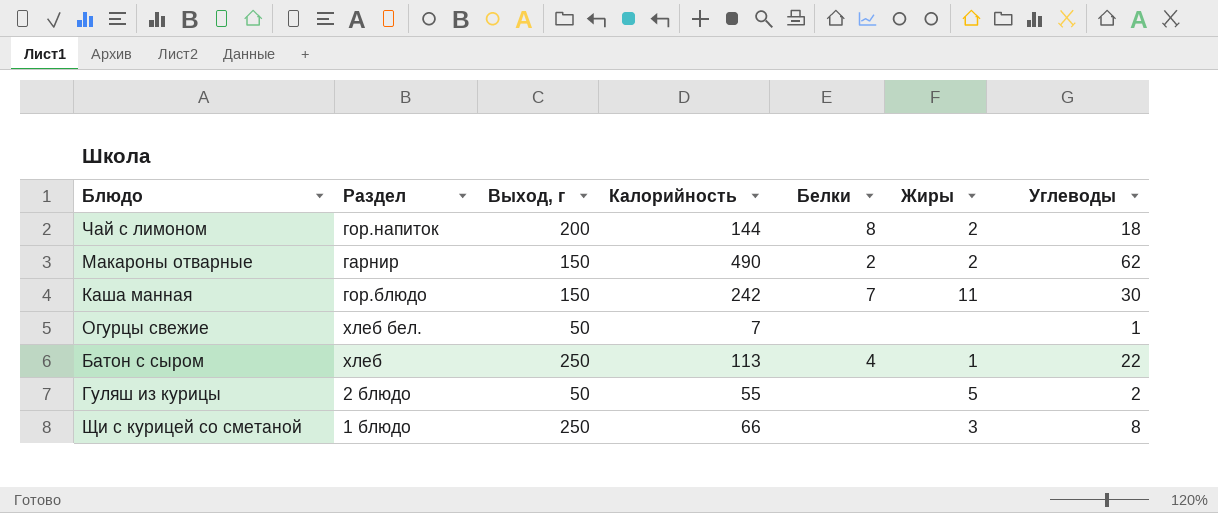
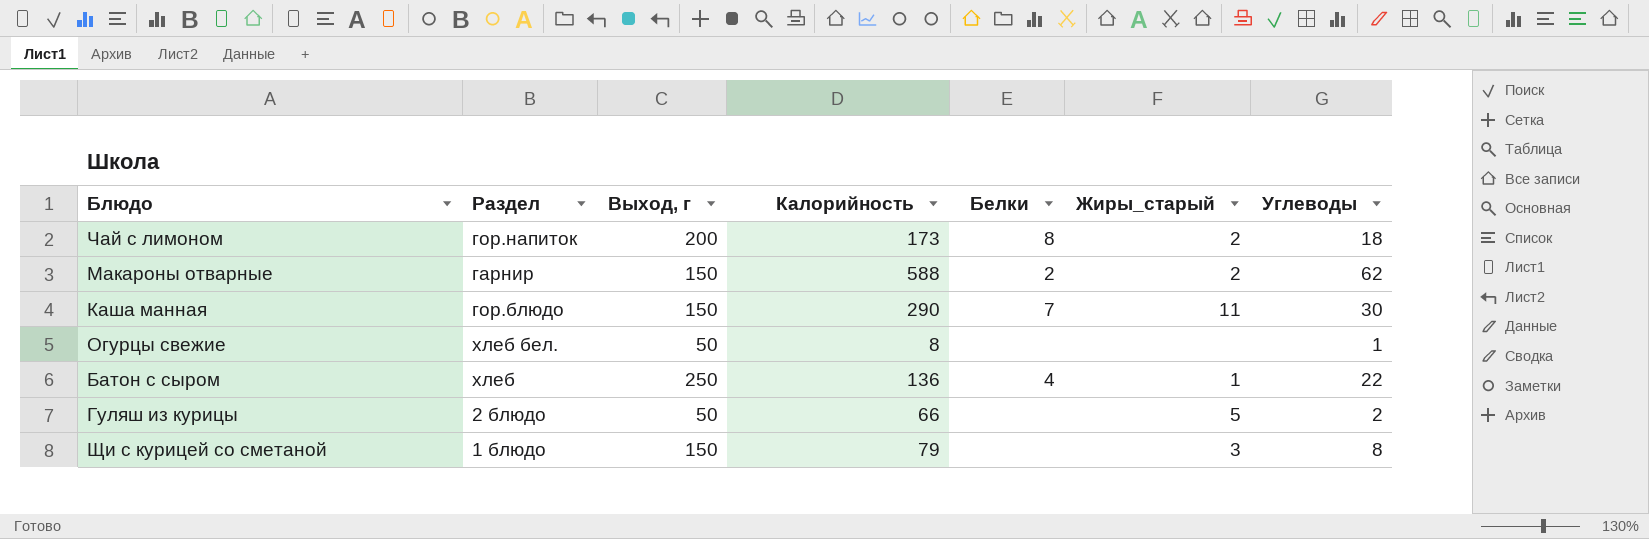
column name: Жиры -> Жиры_старый
Чай с лимоном | Калорийность: 144 -> 173
Макароны отварные | Калорийность: 490 -> 588
Каша манная | Калорийность: 242 -> 290
Огурцы свежие | Калорийность: 7 -> 8
Батон с сыром | Калорийность: 113 -> 136
Гуляш из курицы | Калорийность: 55 -> 66
Щи с курицей со сметаной | Выход, г: 250 -> 150
Щи с курицей со сметаной | Калорийность: 66 -> 79

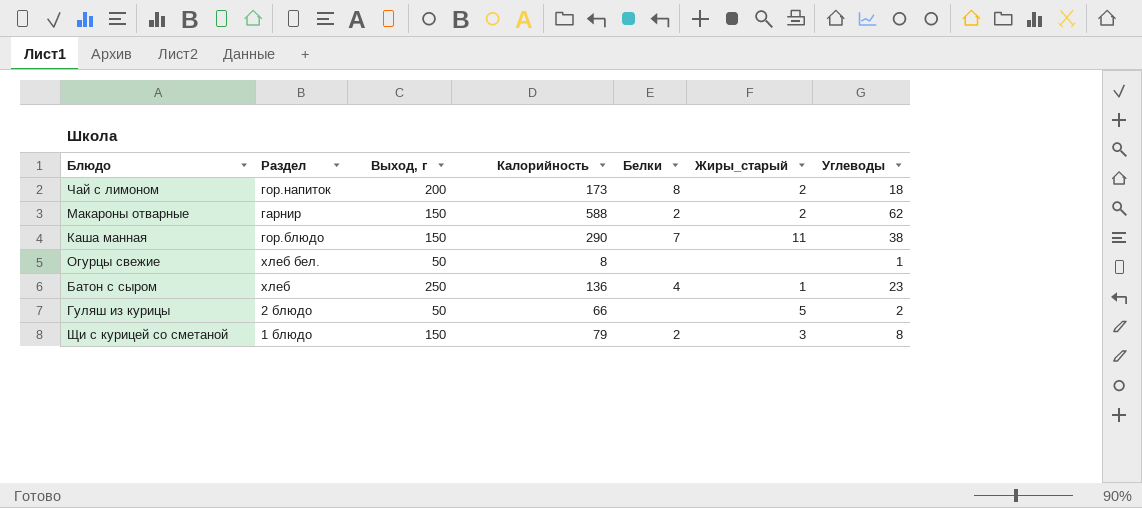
Каша манная | Углеводы: 30 -> 38
Батон с сыром | Углеводы: 22 -> 23
Щи с курицей со сметаной | Белки: none -> 2

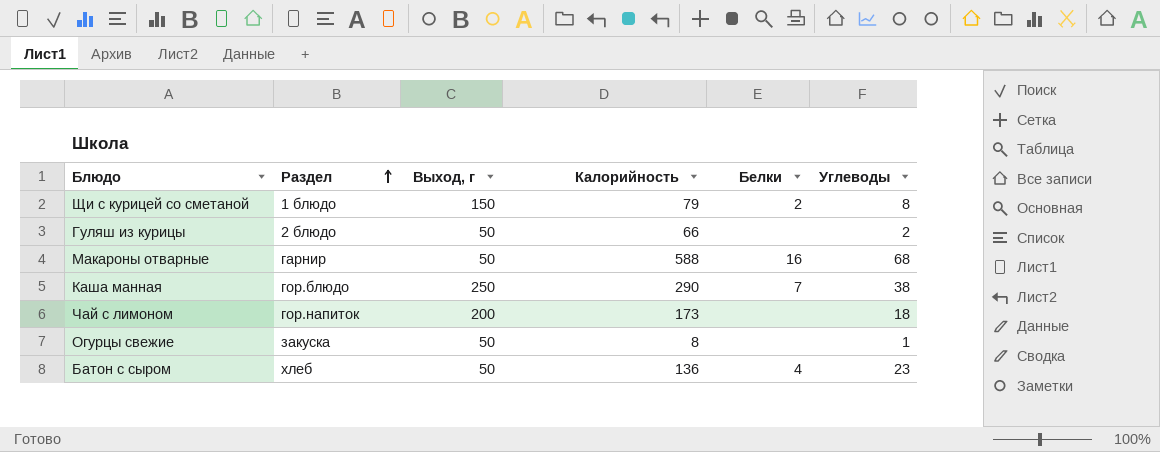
row order: none -> Раздел ascending
column Жиры_старый | position: 6 -> none
Макароны отварные | Выход, г: 150 -> 50
Макароны отварные | Белки: 2 -> 16
Макароны отварные | Углеводы: 62 -> 68
Каша манная | Выход, г: 150 -> 250
Чай с лимоном | Белки: 8 -> none
Огурцы свежие | Раздел: хлеб бел. -> закуска
Батон с сыром | Выход, г: 250 -> 50

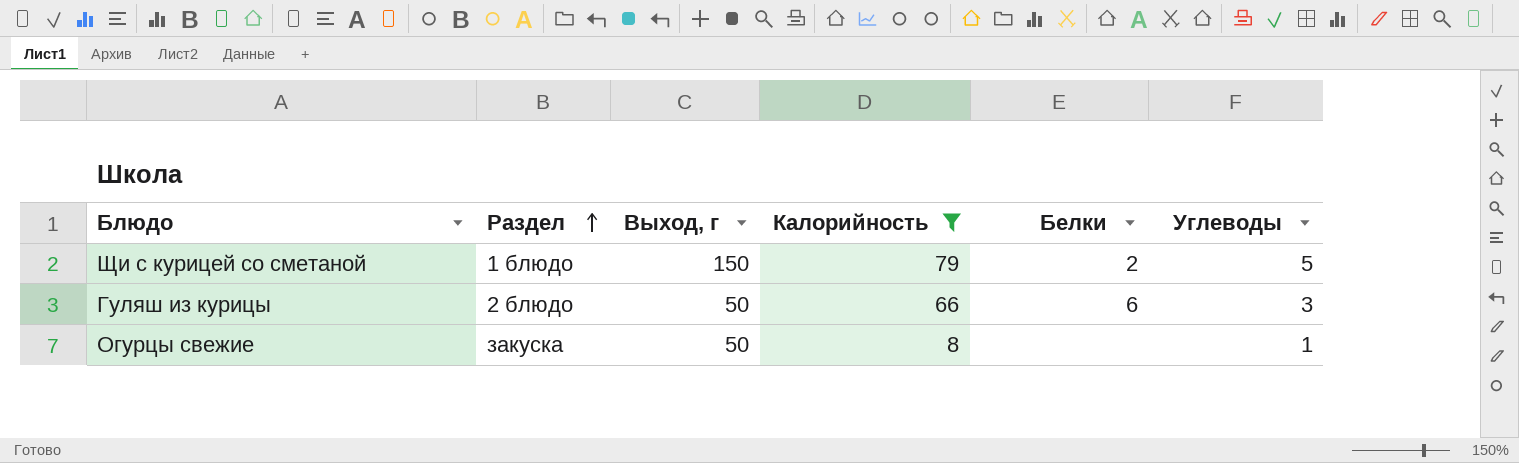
filter: none -> Калорийность <= 79
Щи с курицей со сметаной | Углеводы: 8 -> 5
Гуляш из курицы | Белки: none -> 6
Гуляш из курицы | Углеводы: 2 -> 3

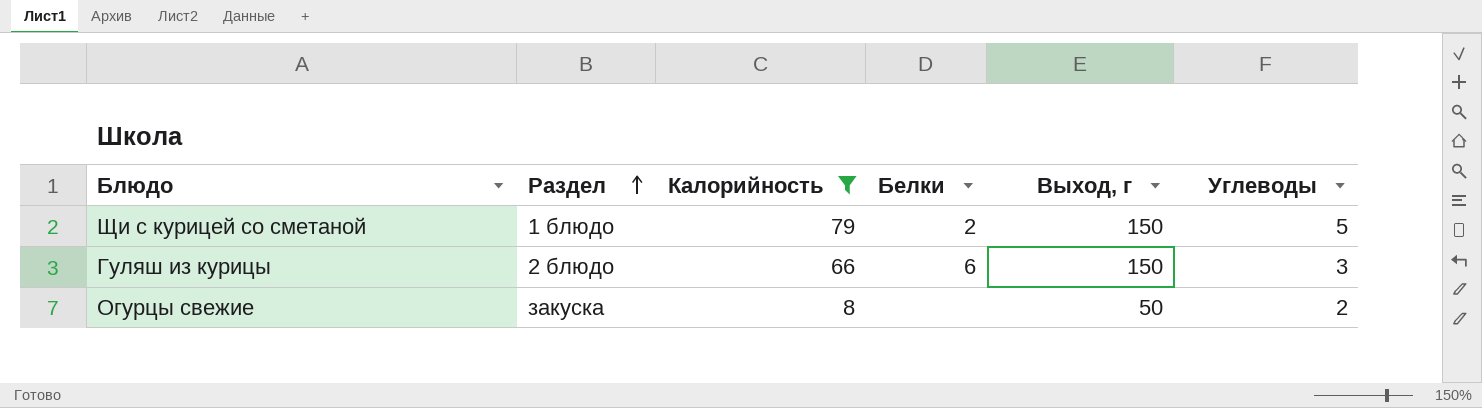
column Выход, г | position: 3 -> 5
Гуляш из курицы | Выход, г: 50 -> 150
Огурцы свежие | Углеводы: 1 -> 2

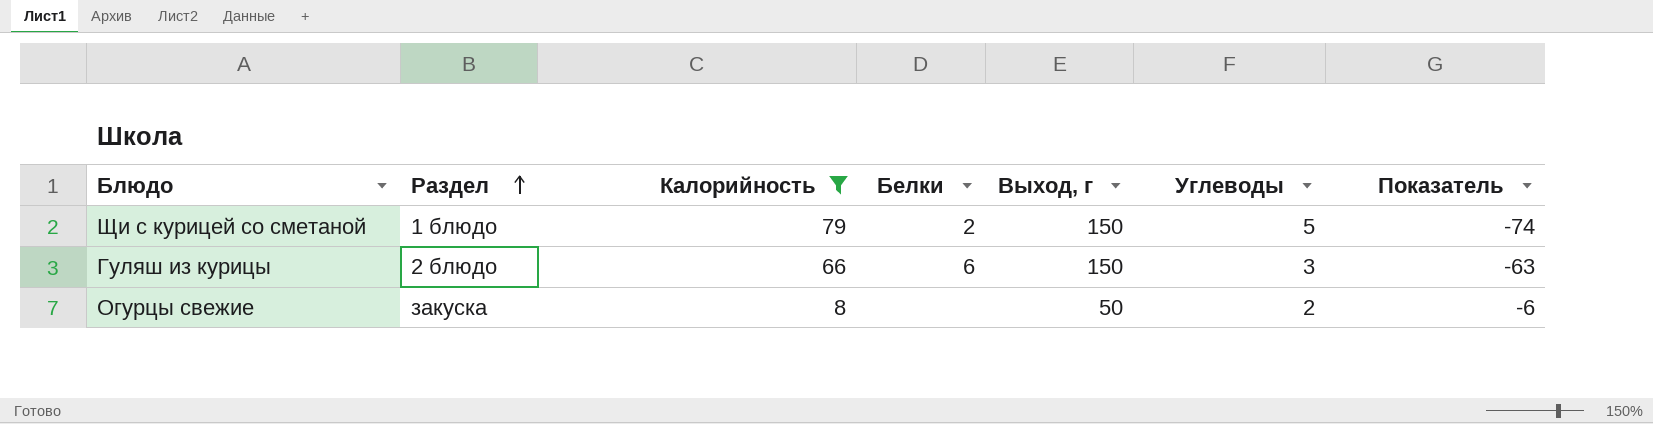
column Показатель | formula: none -> [Углеводы] - [Калорийность]

